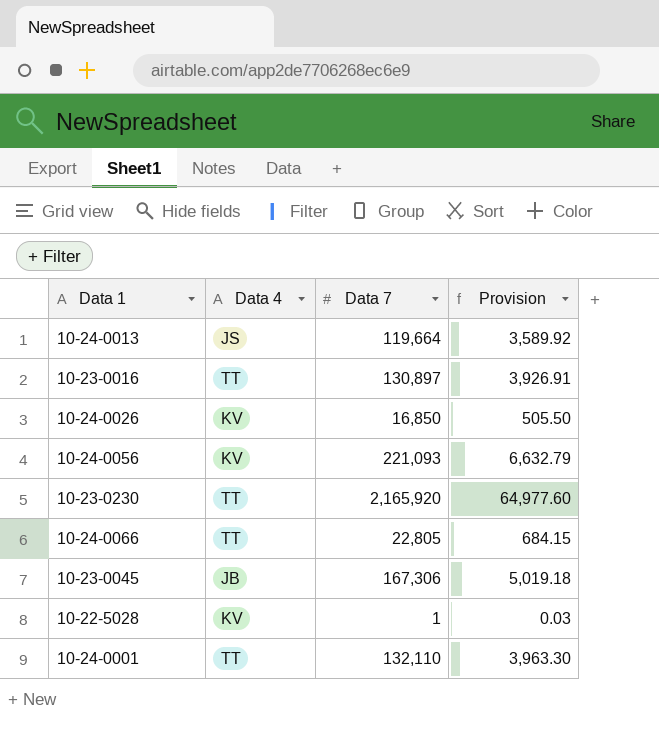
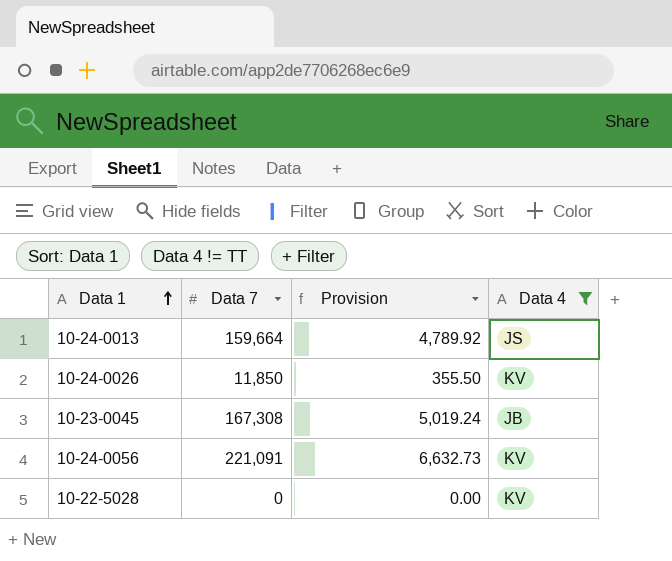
filter: none -> Data 4 != TT
row order: none -> Data 1 ascending
column Data 4 | position: 2 -> 4
10-24-0013 | Data 7: 119,664 -> 159,664
10-24-0013 | Provision: 3,589.92 -> 4,789.92
10-24-0026 | Data 7: 16,850 -> 11,850
10-24-0026 | Provision: 505.50 -> 355.50
10-23-0045 | Data 7: 167,306 -> 167,308
10-23-0045 | Provision: 5,019.18 -> 5,019.24
10-24-0056 | Data 7: 221,093 -> 221,091
10-24-0056 | Provision: 6,632.79 -> 6,632.73
10-22-5028 | Data 7: 1 -> 0
10-22-5028 | Provision: 0.03 -> 0.00

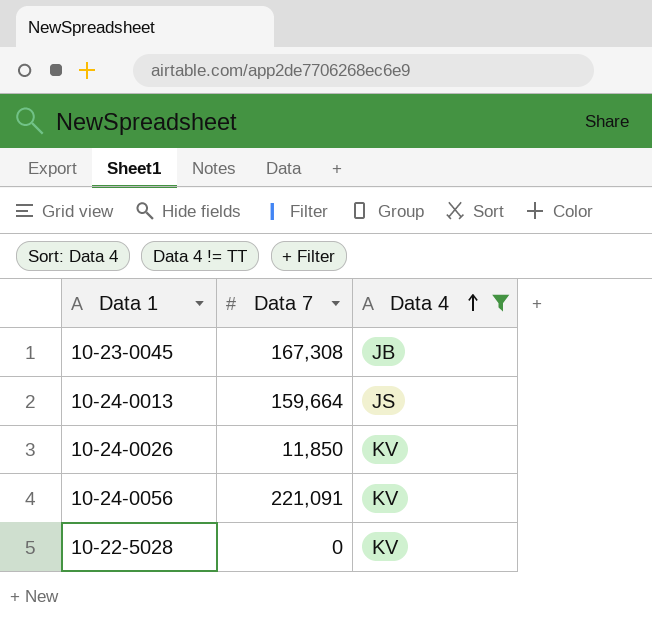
row order: Data 1 ascending -> Data 4 ascending
column Provision | formula: [Data 7] * 0.03 -> none

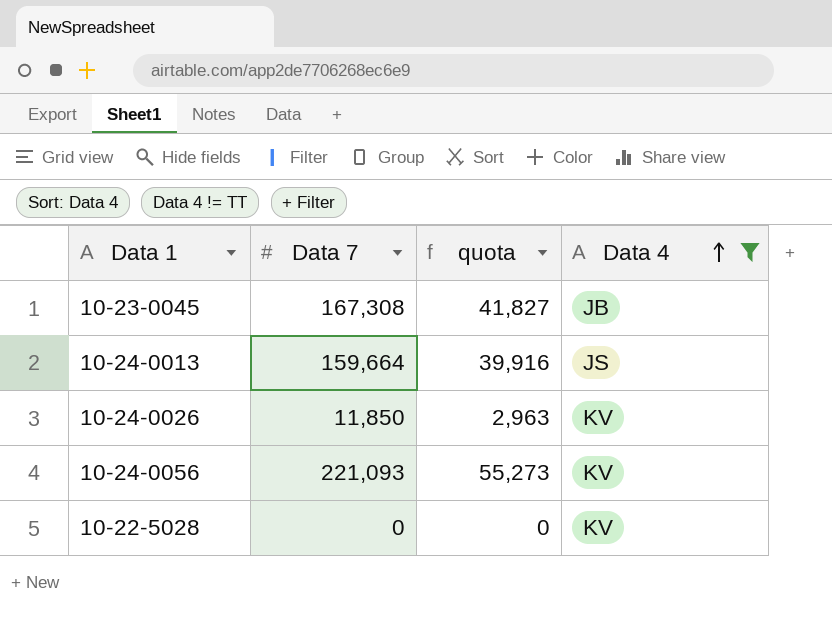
column quota | formula: none -> [Data 7] * 0.25
10-24-0056 | Data 7: 221,091 -> 221,093

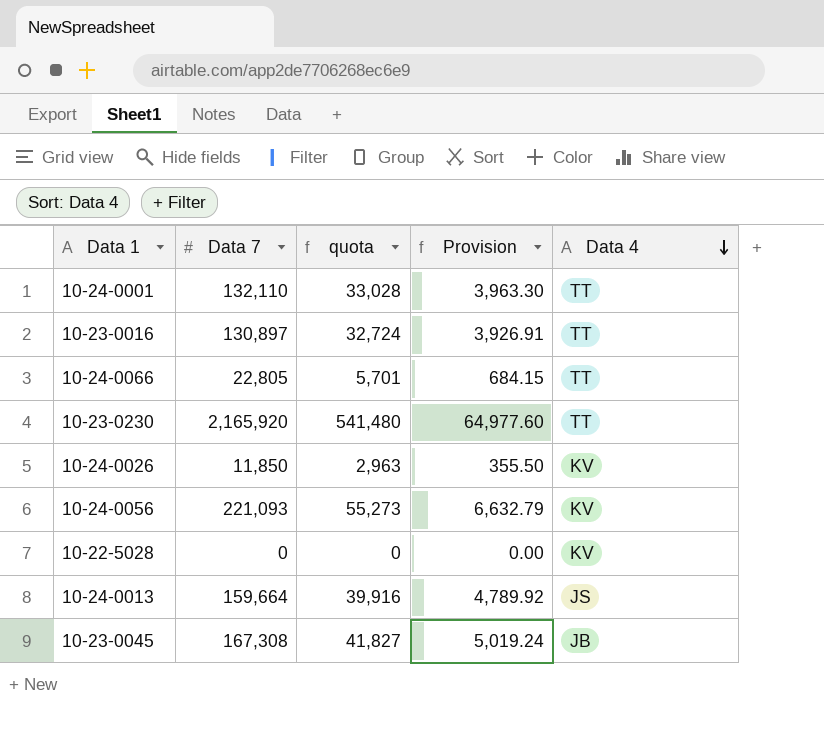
filter: Data 4 != TT -> none
row order: Data 4 ascending -> Data 4 descending
column Provision | formula: none -> [Data 7] * 0.03

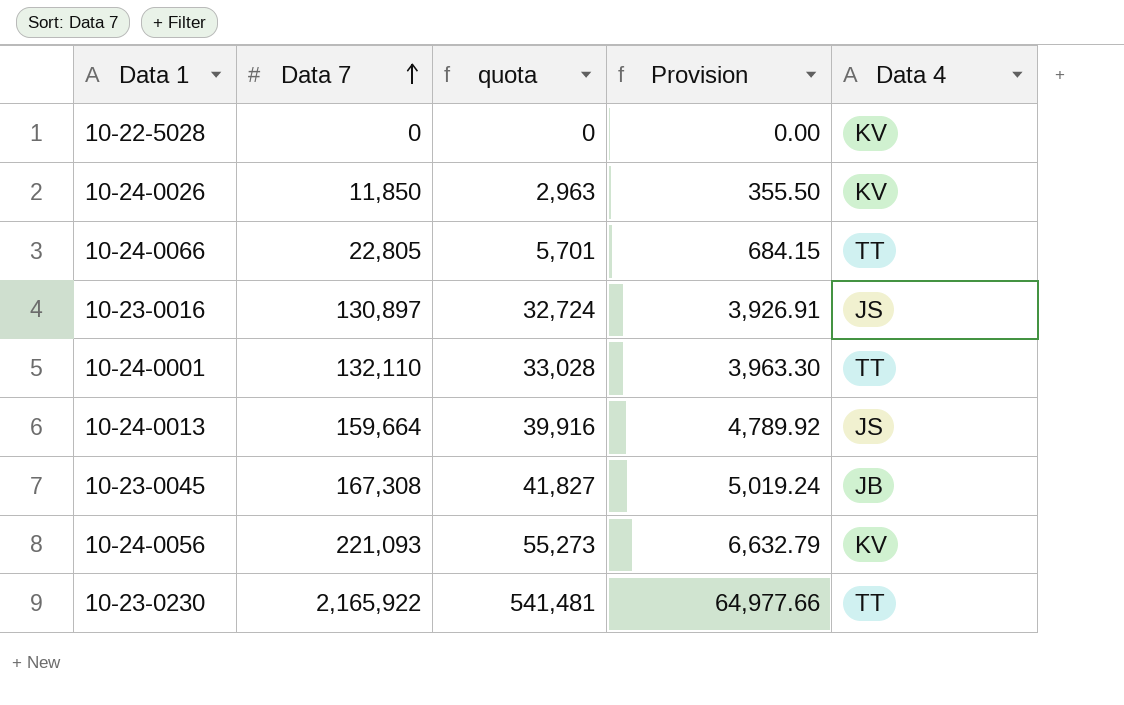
row order: Data 4 descending -> Data 7 ascending
10-23-0016 | Data 4: TT -> JS
10-23-0230 | Data 7: 2,165,920 -> 2,165,922
10-23-0230 | quota: 541,480 -> 541,481
10-23-0230 | Provision: 64,977.60 -> 64,977.66

